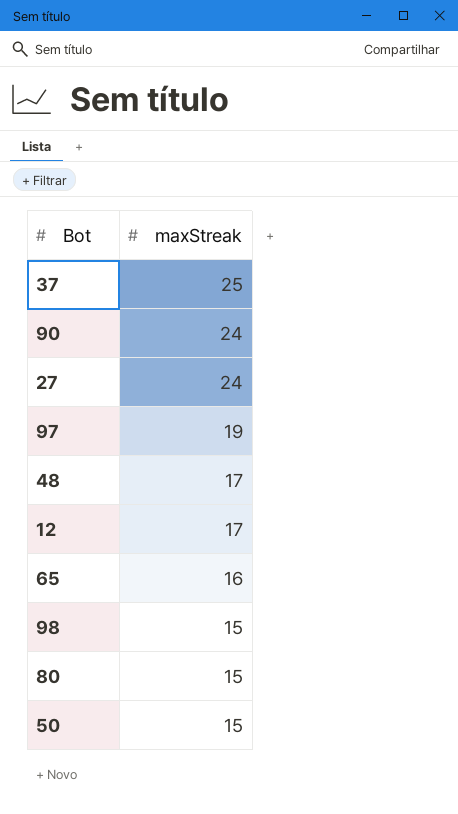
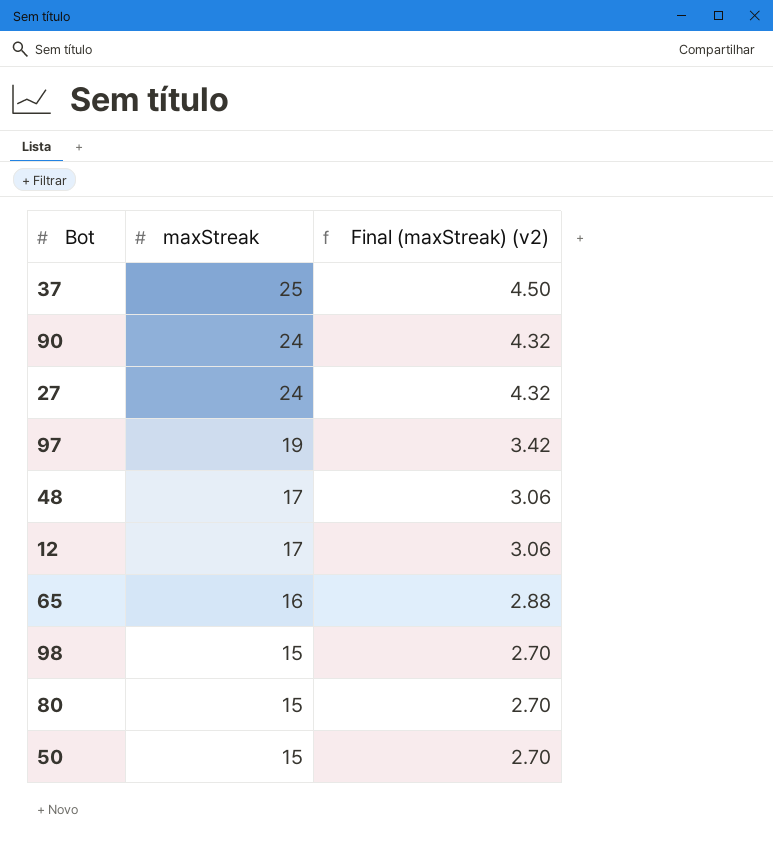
column Final (maxStreak) (v2) | formula: none -> [maxStreak] * 0.18

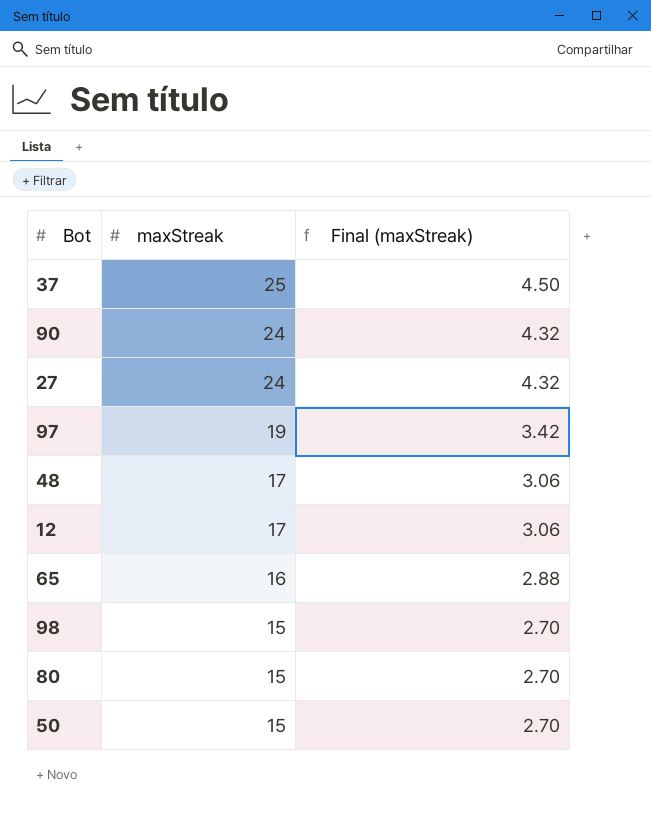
column name: Final (maxStreak) (v2) -> Final (maxStreak)

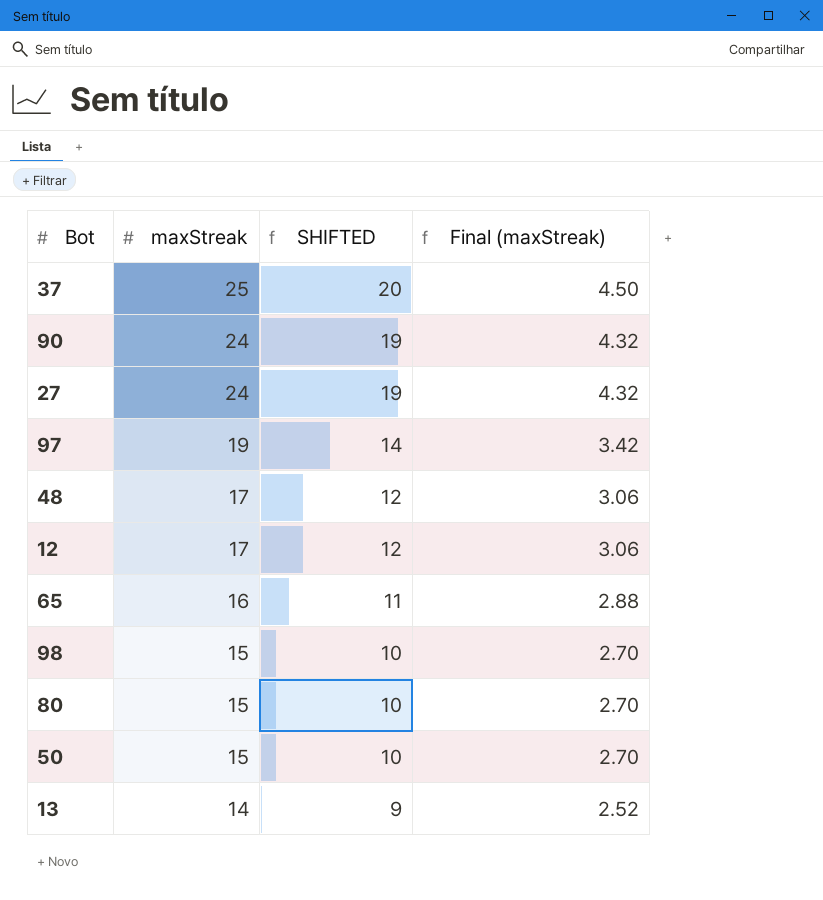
column SHIFTED | formula: none -> [maxStreak] - 5
row 13: none -> 14 | 9 | 2.52

